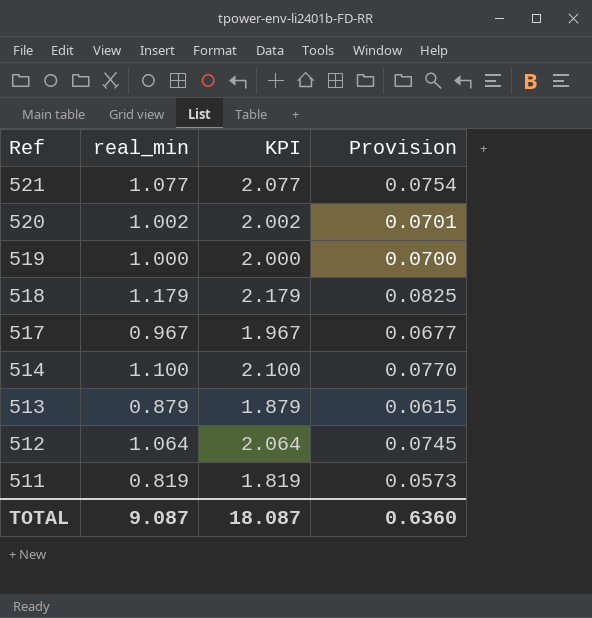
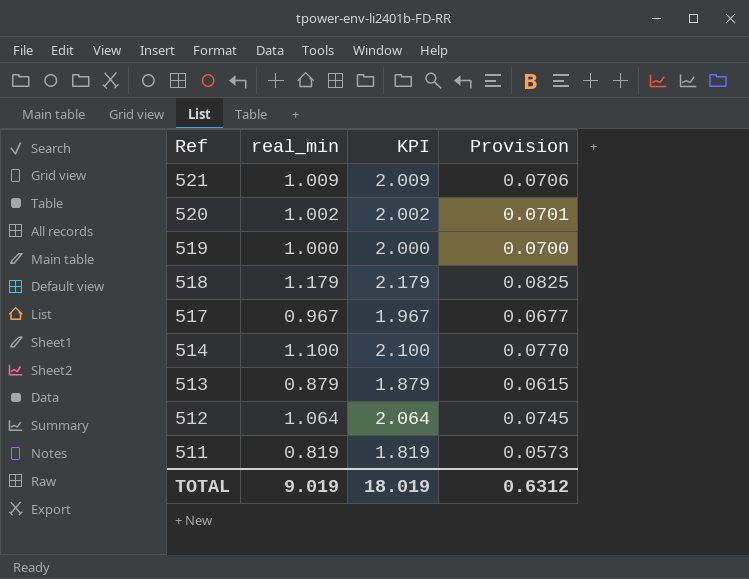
521 | real_min: 1.077 -> 1.009
521 | KPI: 2.077 -> 2.009
521 | Provision: 0.0754 -> 0.0706
TOTAL | real_min: 9.087 -> 9.019
TOTAL | KPI: 18.087 -> 18.019
TOTAL | Provision: 0.6360 -> 0.6312

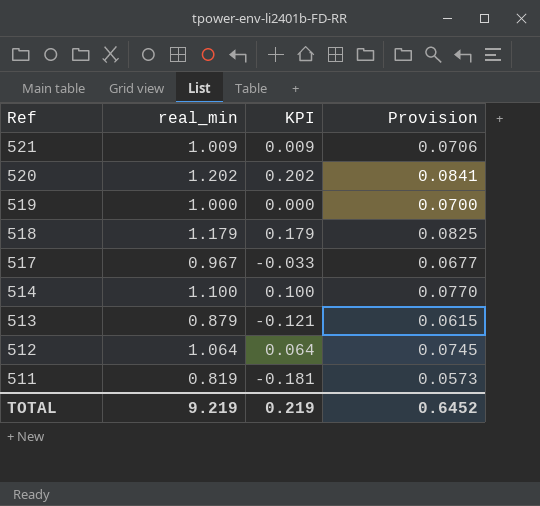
column KPI | formula: [real_min] + 1 -> [real_min] - 1
520 | real_min: 1.002 -> 1.202
520 | Provision: 0.0701 -> 0.0841
TOTAL | real_min: 9.019 -> 9.219
TOTAL | KPI: 18.019 -> 0.219
TOTAL | Provision: 0.6312 -> 0.6452

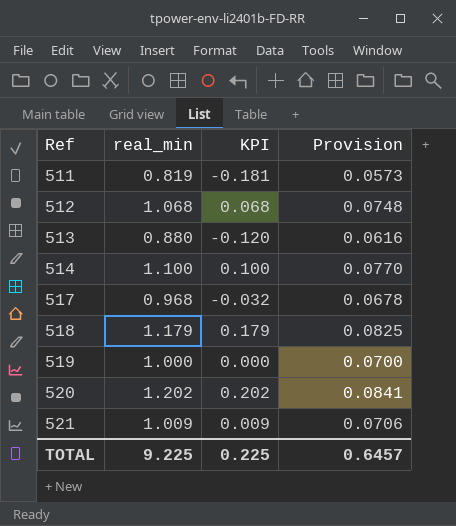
row order: Ref descending -> Ref ascending
512 | real_min: 1.064 -> 1.068
512 | KPI: 0.064 -> 0.068
512 | Provision: 0.0745 -> 0.0748
513 | real_min: 0.879 -> 0.880
513 | KPI: -0.121 -> -0.120
513 | Provision: 0.0615 -> 0.0616
517 | real_min: 0.967 -> 0.968
517 | KPI: -0.033 -> -0.032
517 | Provision: 0.0677 -> 0.0678
TOTAL | real_min: 9.219 -> 9.225
TOTAL | KPI: 0.219 -> 0.225
TOTAL | Provision: 0.6452 -> 0.6457

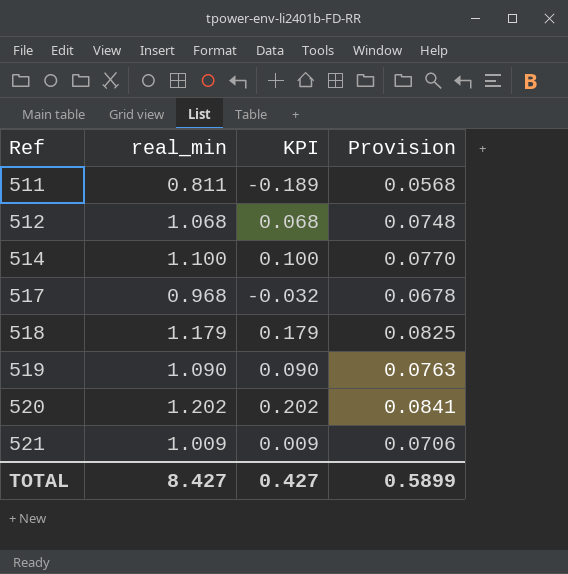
row 513: 0.880 | -0.120 | 0.0616 -> none
511 | real_min: 0.819 -> 0.811
511 | KPI: -0.181 -> -0.189
511 | Provision: 0.0573 -> 0.0568
519 | real_min: 1.000 -> 1.090
519 | KPI: 0.000 -> 0.090
519 | Provision: 0.0700 -> 0.0763
TOTAL | real_min: 9.225 -> 8.427
TOTAL | KPI: 0.225 -> 0.427
TOTAL | Provision: 0.6457 -> 0.5899

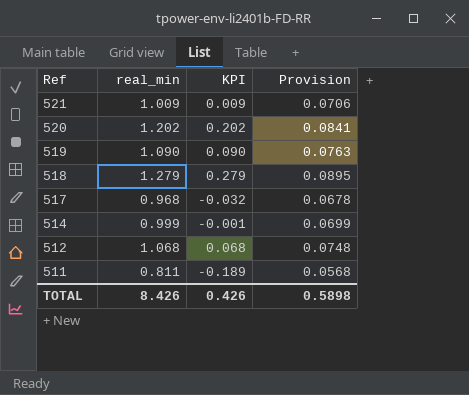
row order: Ref ascending -> Ref descending
518 | real_min: 1.179 -> 1.279
518 | KPI: 0.179 -> 0.279
518 | Provision: 0.0825 -> 0.0895
514 | real_min: 1.100 -> 0.999
514 | KPI: 0.100 -> -0.001
514 | Provision: 0.0770 -> 0.0699
TOTAL | real_min: 8.427 -> 8.426
TOTAL | KPI: 0.427 -> 0.426
TOTAL | Provision: 0.5899 -> 0.5898

